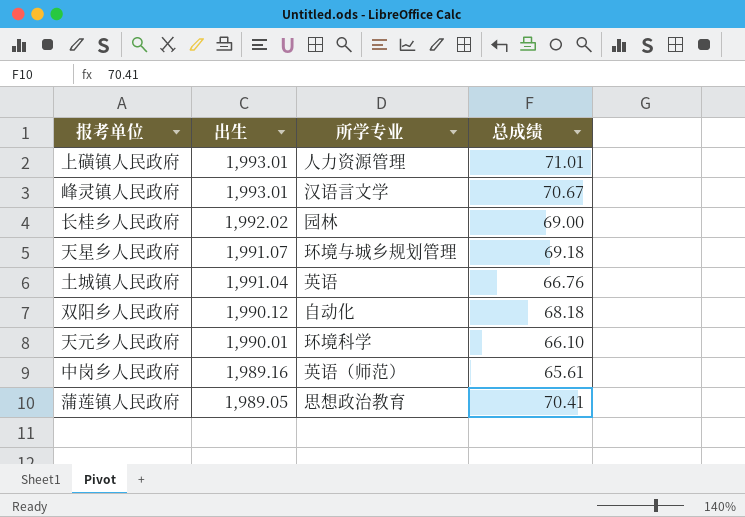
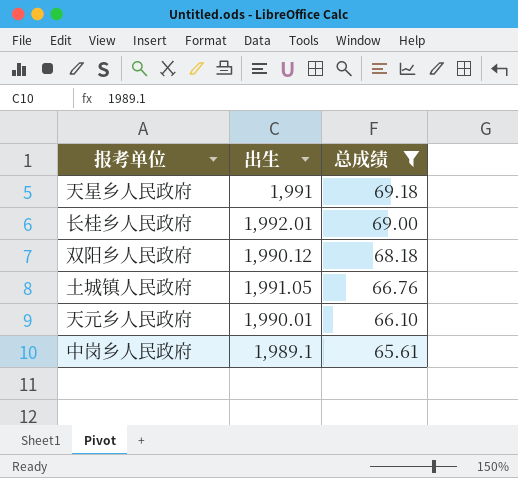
filter: none -> 总成绩 <= 69.18
row order: 出生 descending -> 总成绩 descending
column 所学专业 | position: 3 -> none
天星乡人民政府 | 出生: 1,991.07 -> 1,991
长桂乡人民政府 | 出生: 1,992.02 -> 1,992.01
土城镇人民政府 | 出生: 1,991.04 -> 1,991.05
中岗乡人民政府 | 出生: 1,989.16 -> 1,989.1

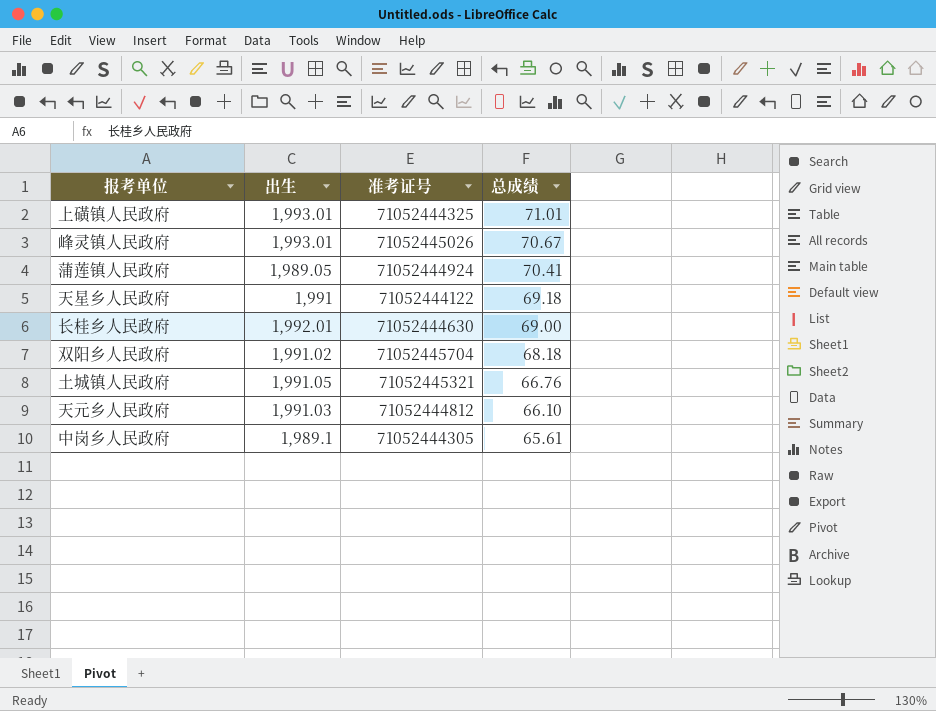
filter: 总成绩 <= 69.18 -> none
column 准考证号 | position: none -> 3
双阳乡人民政府 | 出生: 1,990.12 -> 1,991.02
天元乡人民政府 | 出生: 1,990.01 -> 1,991.03

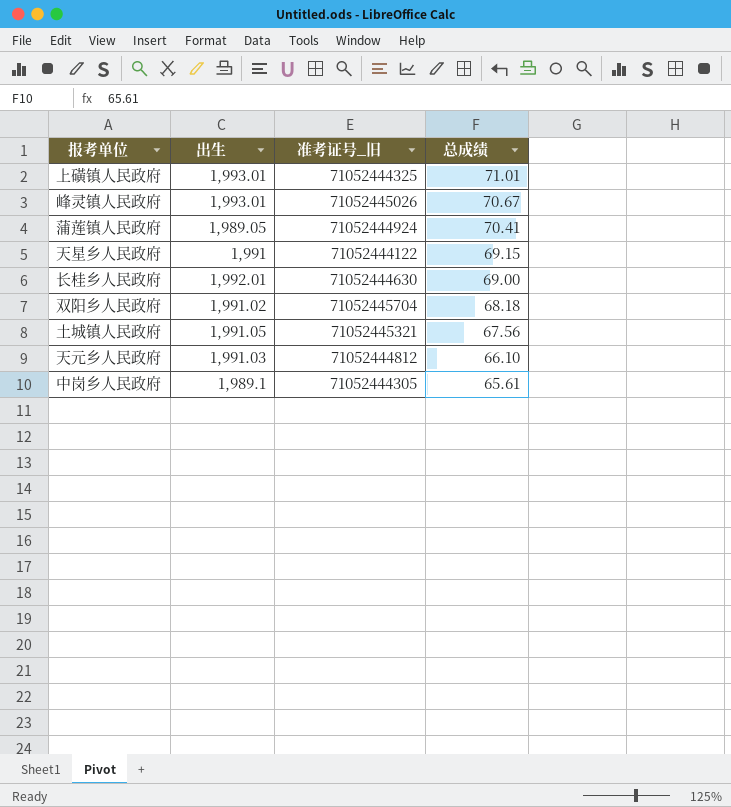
column name: 准考证号 -> 准考证号_旧
天星乡人民政府 | 总成绩: 69.18 -> 69.15
土城镇人民政府 | 总成绩: 66.76 -> 67.56

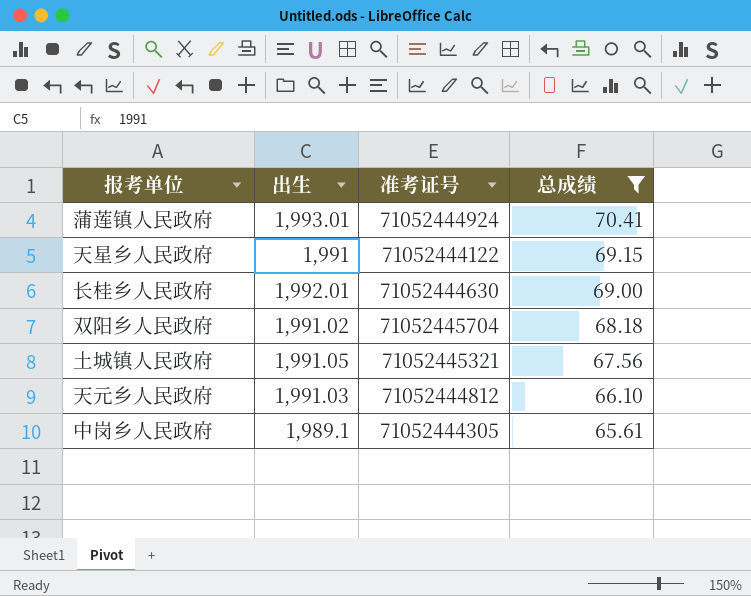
filter: none -> 总成绩 <= 70.41
column name: 准考证号_旧 -> 准考证号
蒲莲镇人民政府 | 出生: 1,989.05 -> 1,993.01

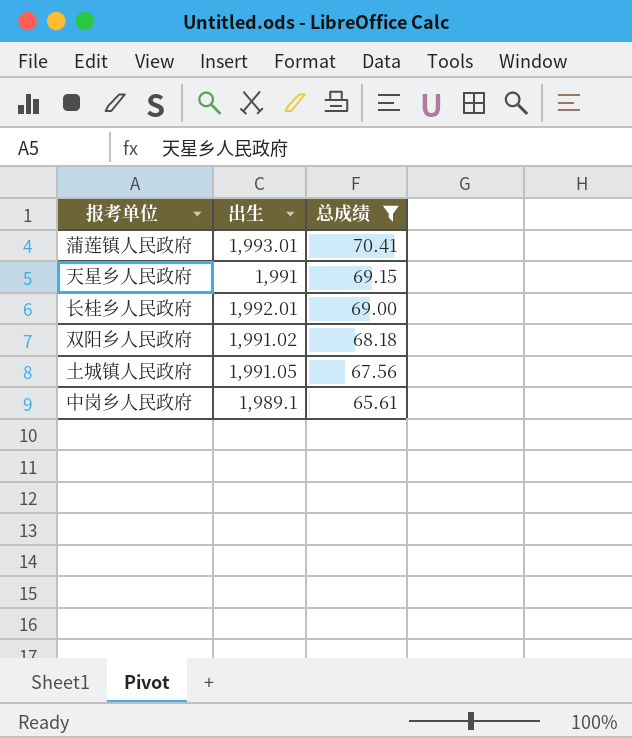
column 准考证号 | position: 3 -> none
row 天元乡人民政府: 1,991.03 | 71052444812 | 66.10 -> none

